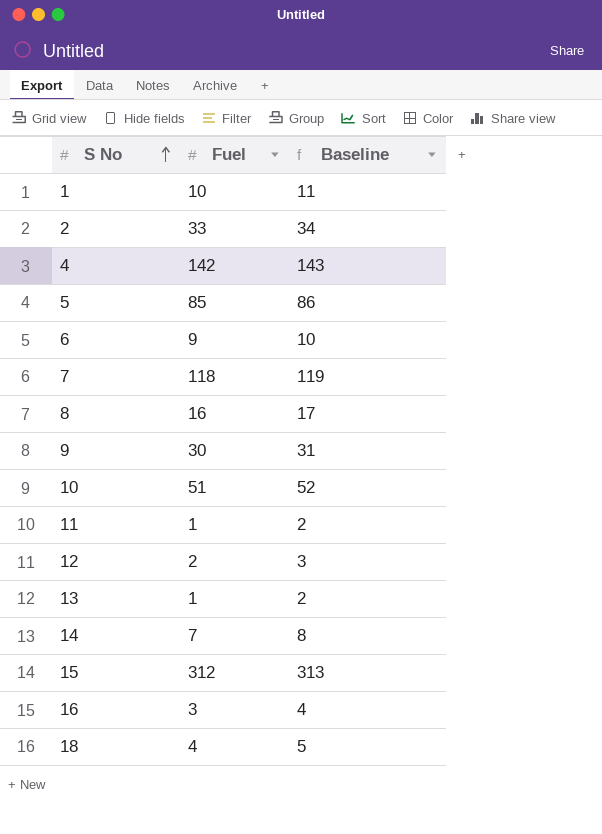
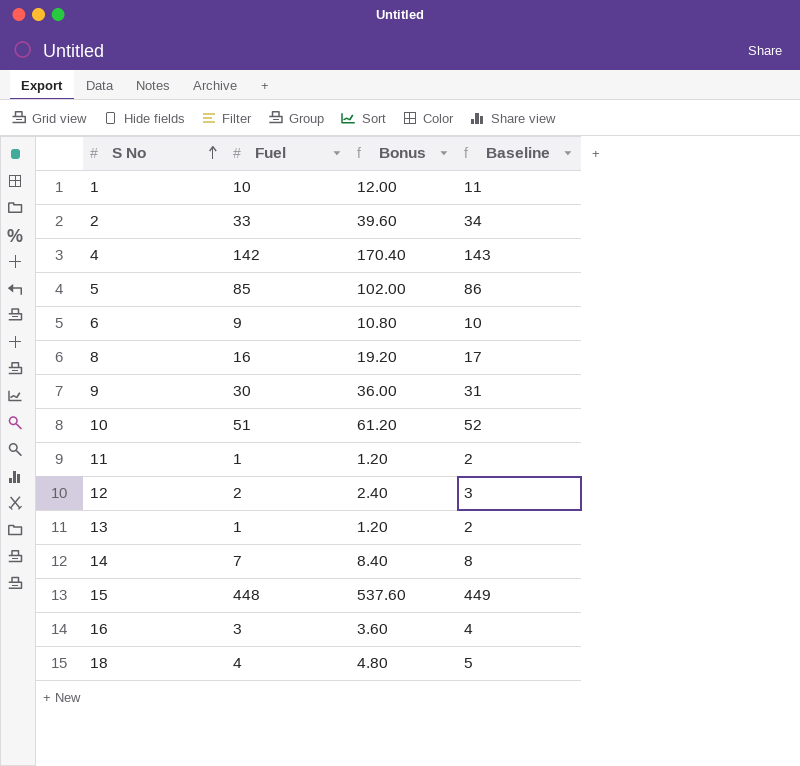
column Bonus | formula: none -> [Fuel] * 1.2
row 7: 118 | 119 -> none
15 | Fuel: 312 -> 448
15 | Baseline: 313 -> 449

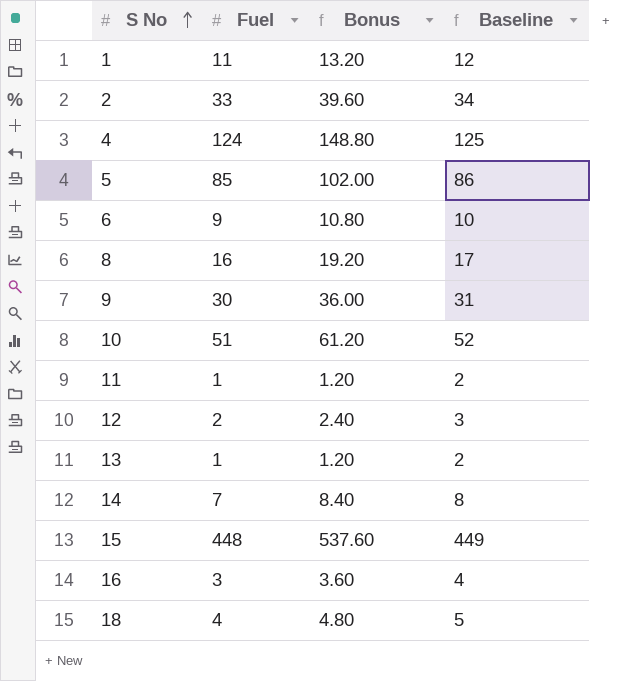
1 | Fuel: 10 -> 11
1 | Bonus: 12.00 -> 13.20
1 | Baseline: 11 -> 12
4 | Fuel: 142 -> 124
4 | Bonus: 170.40 -> 148.80
4 | Baseline: 143 -> 125

